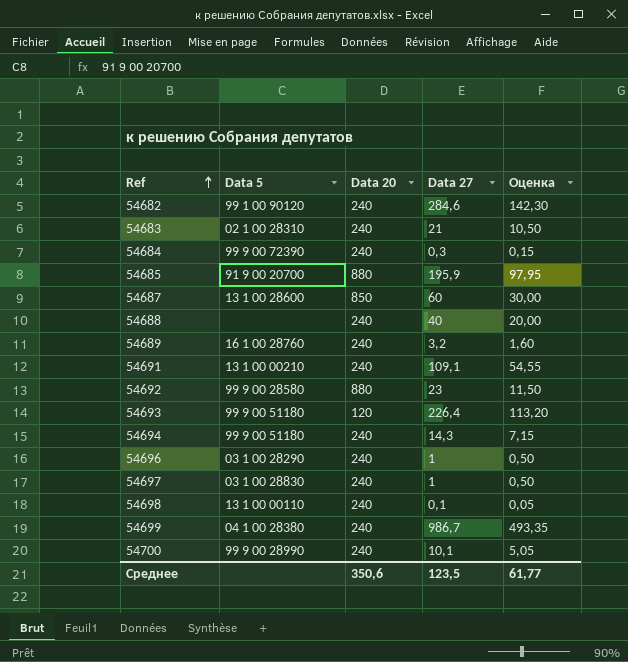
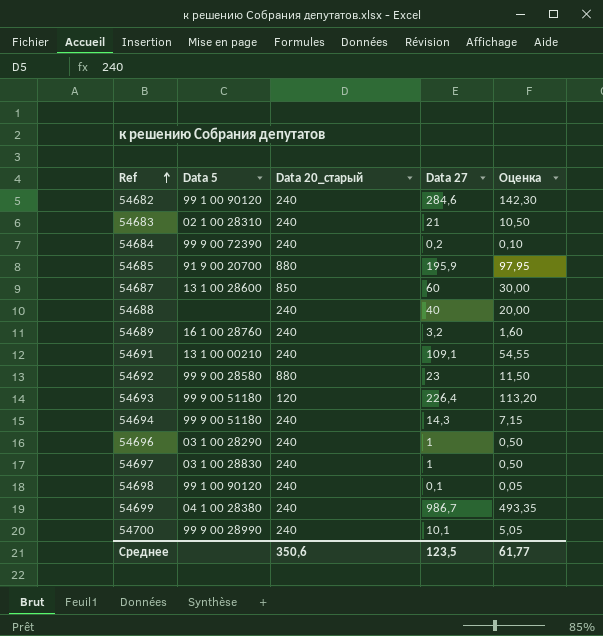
column name: Data 20 -> Data 20_старый
54684 | Data 27: 0,3 -> 0,2
54684 | Оценка: 0,15 -> 0,10
54698 | Data 5: 13 1 00 00110 -> 99 1 00 90120

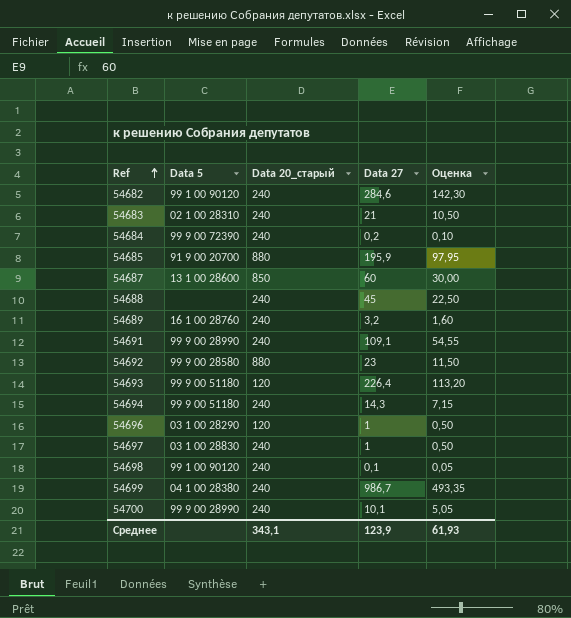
54688 | Data 27: 40 -> 45
54688 | Оценка: 20,00 -> 22,50
54691 | Data 5: 13 1 00 00210 -> 99 9 00 28990
54696 | Data 20_старый: 240 -> 120
Среднее | Data 20_старый: 350,6 -> 343,1
Среднее | Data 27: 123,5 -> 123,9
Среднее | Оценка: 61,77 -> 61,93

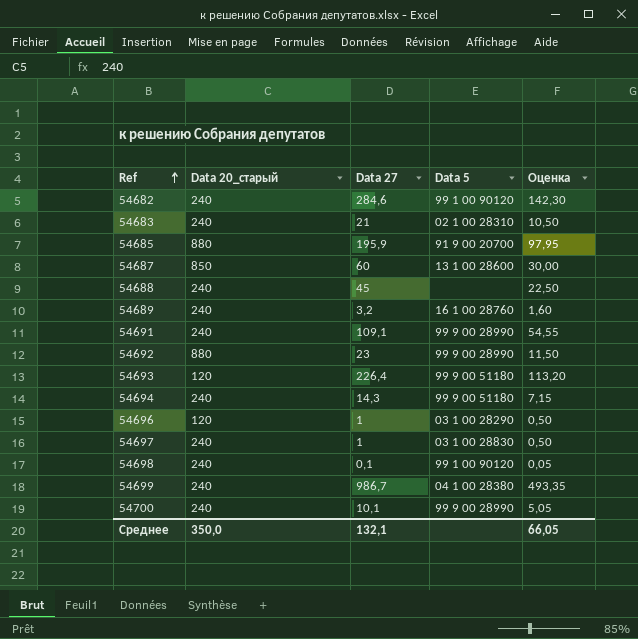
column Data 5 | position: 2 -> 4
row 54684: 99 9 00 72390 | 240 | 0,2 | 0,10 -> none
54692 | Data 5: 99 9 00 28580 -> 99 9 00 28990
Среднее | Data 20_старый: 343,1 -> 350,0
Среднее | Data 27: 123,9 -> 132,1
Среднее | Оценка: 61,93 -> 66,05

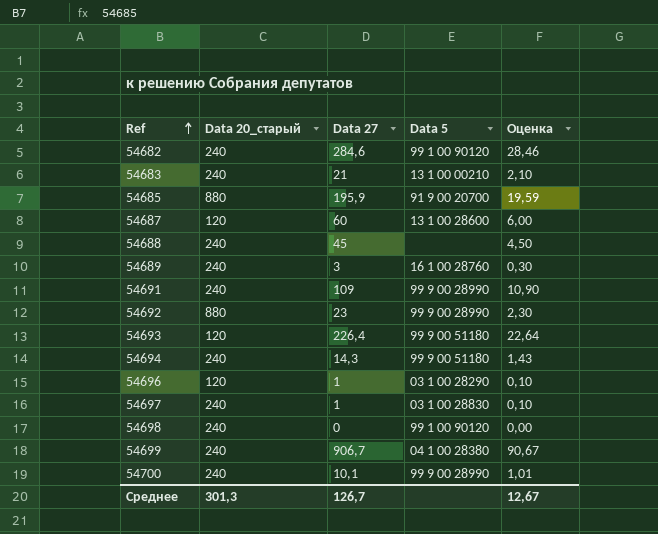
column Оценка | formula: [Data 27] * 0,5 -> [Data 27] * 0,1
54683 | Data 5: 02 1 00 28310 -> 13 1 00 00210
54687 | Data 20_старый: 850 -> 120
54689 | Data 27: 3,2 -> 3
54691 | Data 27: 109,1 -> 109
54698 | Data 27: 0,1 -> 0
54699 | Data 27: 986,7 -> 906,7
Среднее | Data 20_старый: 350,0 -> 301,3
Среднее | Data 27: 132,1 -> 126,7
Среднее | Оценка: 66,05 -> 12,67

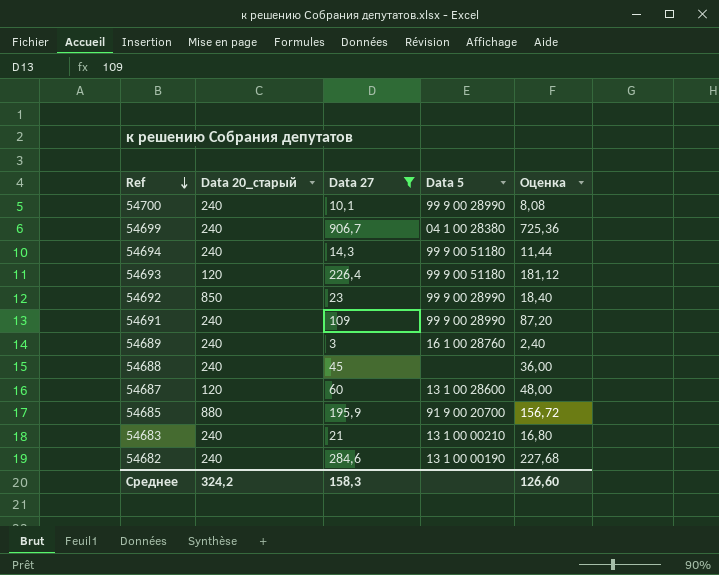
filter: none -> Data 27 >= 3
row order: Ref ascending -> Ref descending
column Оценка | formula: [Data 27] * 0,1 -> [Data 27] * 0,8
54692 | Data 20_старый: 880 -> 850
54682 | Data 5: 99 1 00 90120 -> 13 1 00 00190
Среднее | Data 20_старый: 301,3 -> 324,2
Среднее | Data 27: 126,7 -> 158,3
Среднее | Оценка: 12,67 -> 126,60

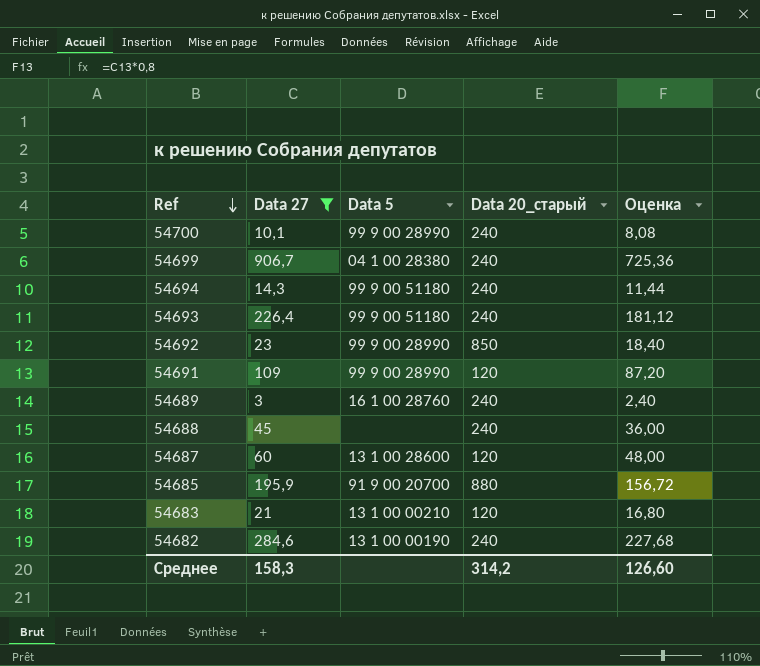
column Data 20_старый | position: 2 -> 4
54693 | Data 20_старый: 120 -> 240
54691 | Data 20_старый: 240 -> 120
54683 | Data 20_старый: 240 -> 120
Среднее | Data 20_старый: 324,2 -> 314,2

